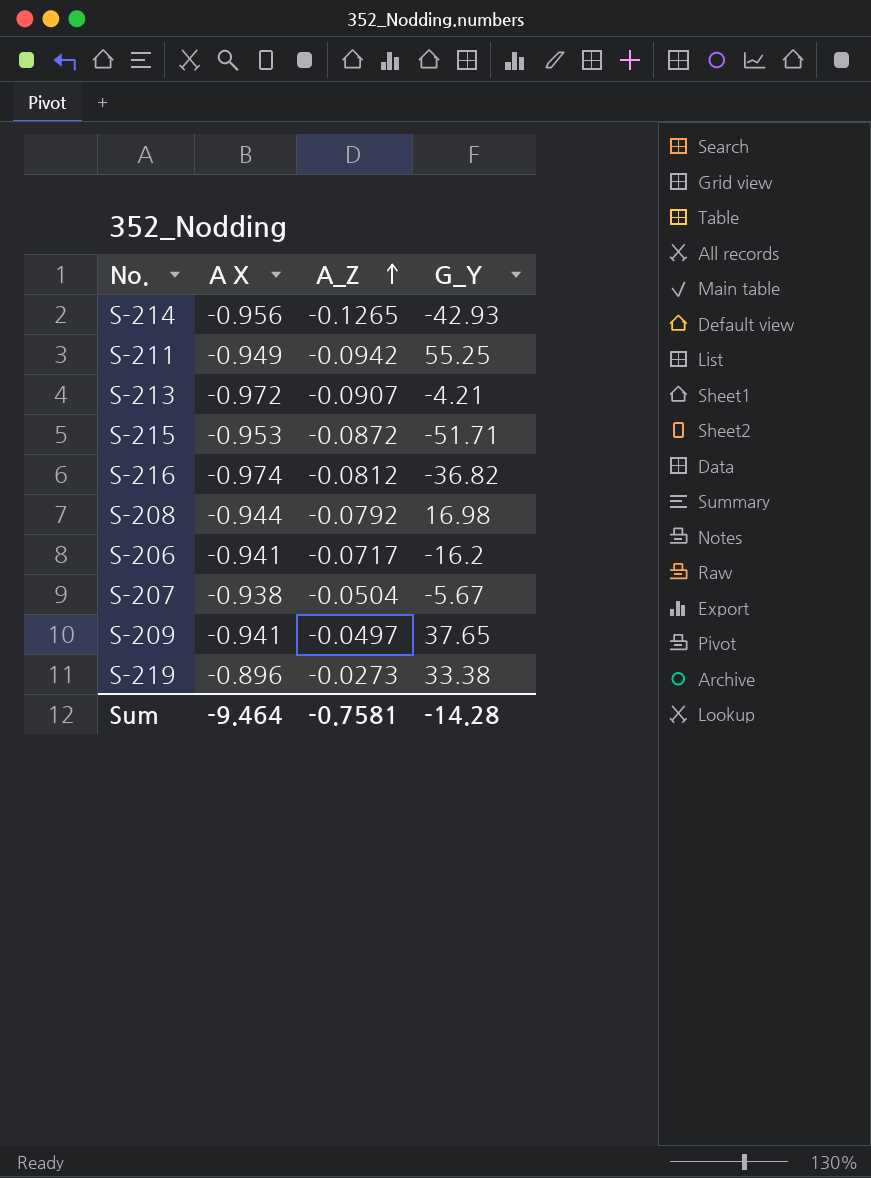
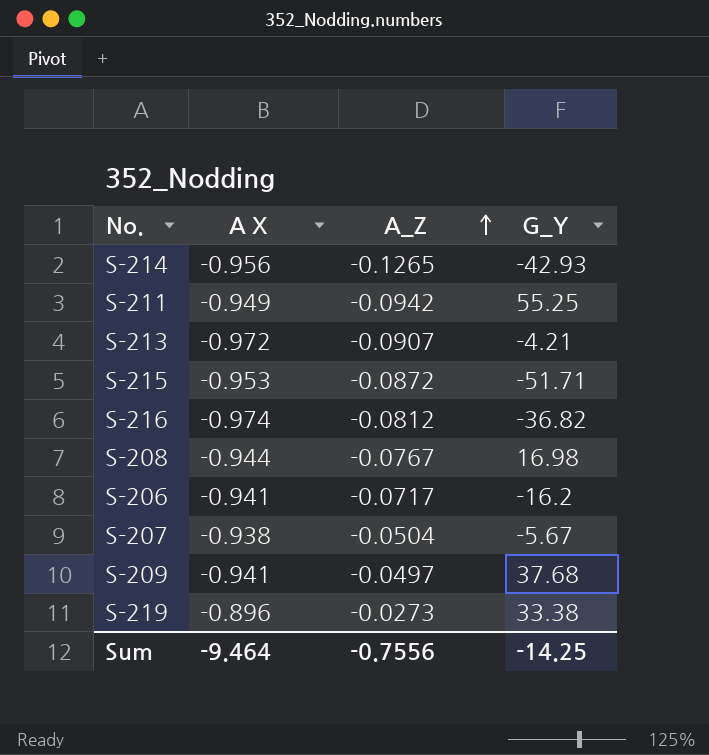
S-208 | A_Z: -0.0792 -> -0.0767
S-209 | G_Y: 37.65 -> 37.68
Sum | A_Z: -0.7581 -> -0.7556
Sum | G_Y: -14.28 -> -14.25

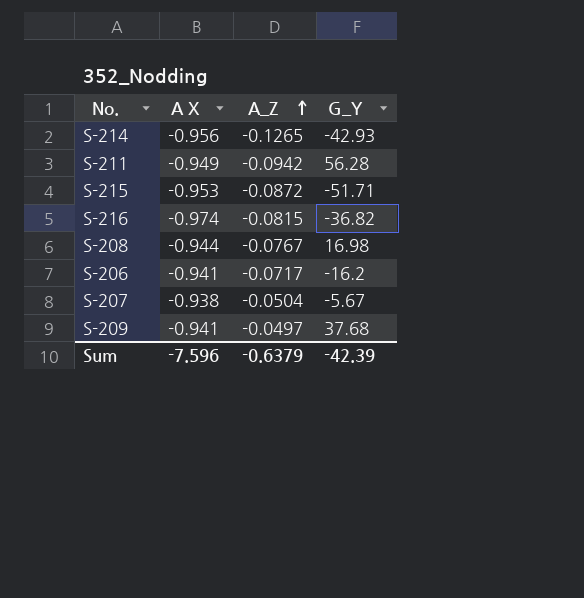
row S-213: -0.972 | -0.0907 | -4.21 -> none
row S-219: -0.896 | -0.0273 | 33.38 -> none
S-211 | G_Y: 55.25 -> 56.28
S-216 | A_Z: -0.0812 -> -0.0815
Sum | A X: -9.464 -> -7.596
Sum | A_Z: -0.7556 -> -0.6379
Sum | G_Y: -14.25 -> -42.39

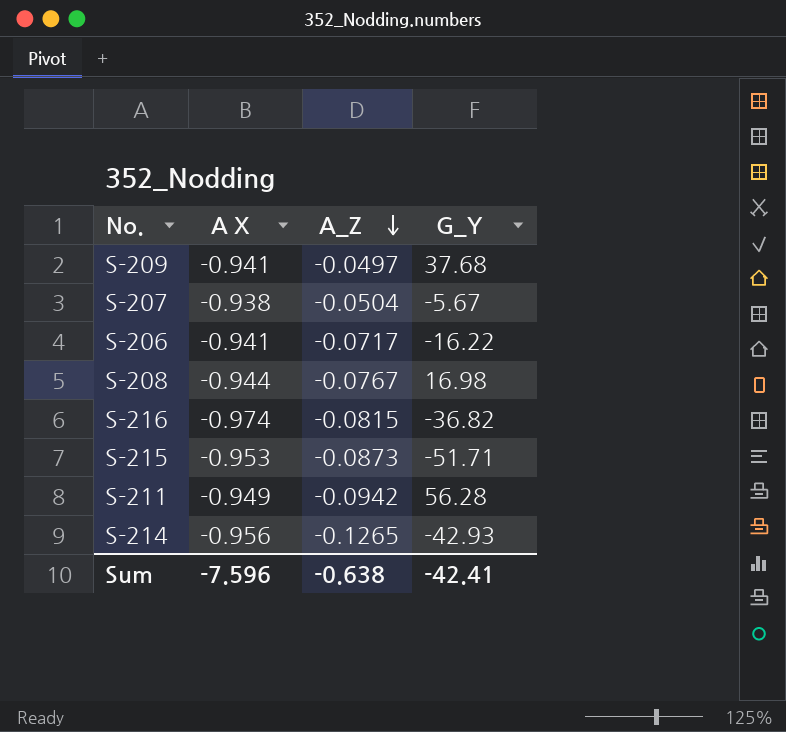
row order: A_Z ascending -> A_Z descending
S-206 | G_Y: -16.2 -> -16.22
S-215 | A_Z: -0.0872 -> -0.0873
Sum | A_Z: -0.6379 -> -0.638
Sum | G_Y: -42.39 -> -42.41

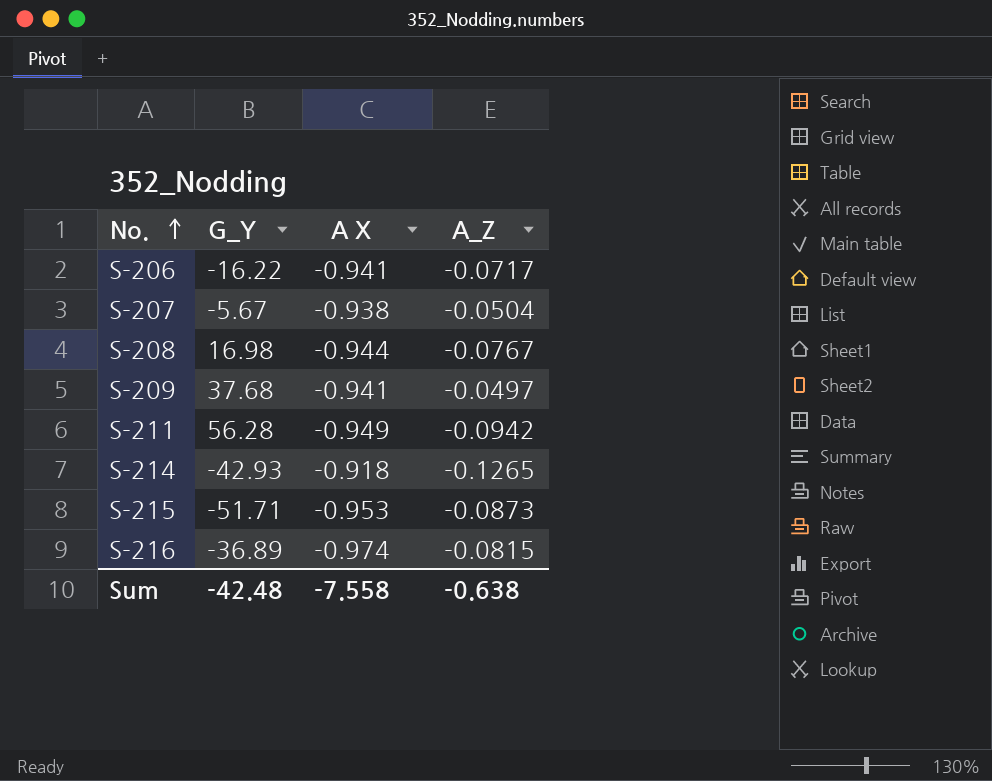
row order: A_Z descending -> No. ascending
column G_Y | position: 4 -> 2
S-214 | A X: -0.956 -> -0.918
S-216 | G_Y: -36.82 -> -36.89
Sum | G_Y: -42.41 -> -42.48
Sum | A X: -7.596 -> -7.558

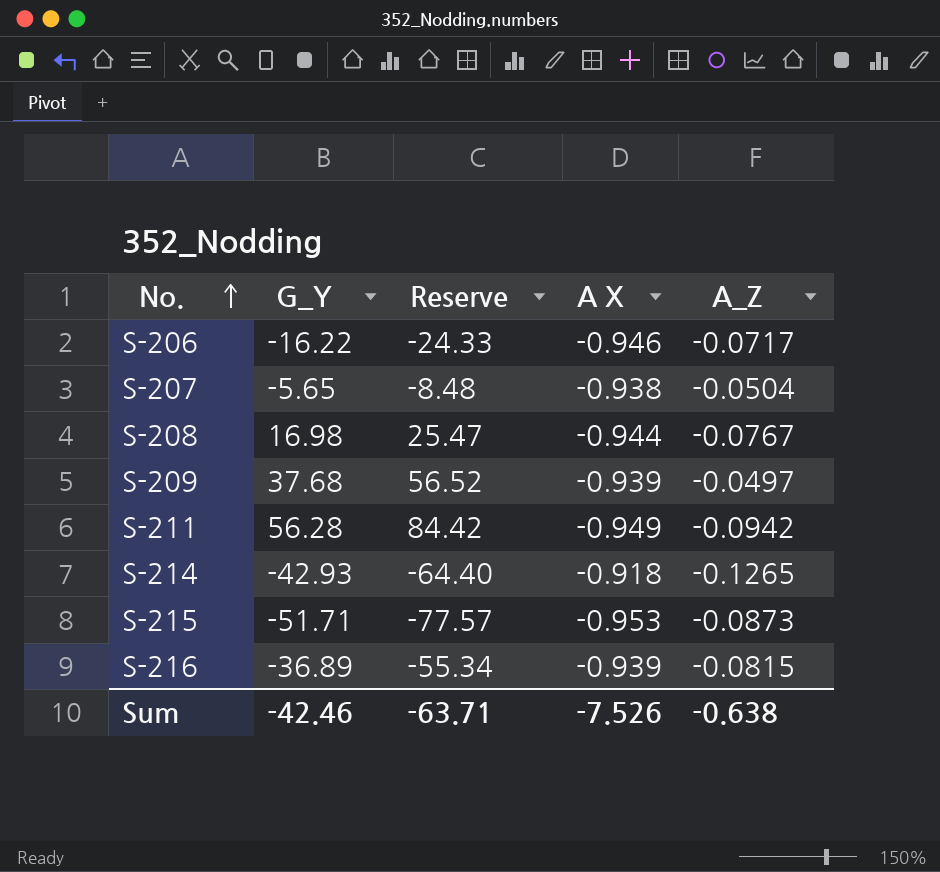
column Reserve | formula: none -> [G_Y] * 1.5
S-206 | A X: -0.941 -> -0.946
S-207 | G_Y: -5.67 -> -5.65
S-209 | A X: -0.941 -> -0.939
S-216 | A X: -0.974 -> -0.939
Sum | G_Y: -42.48 -> -42.46
Sum | A X: -7.558 -> -7.526

